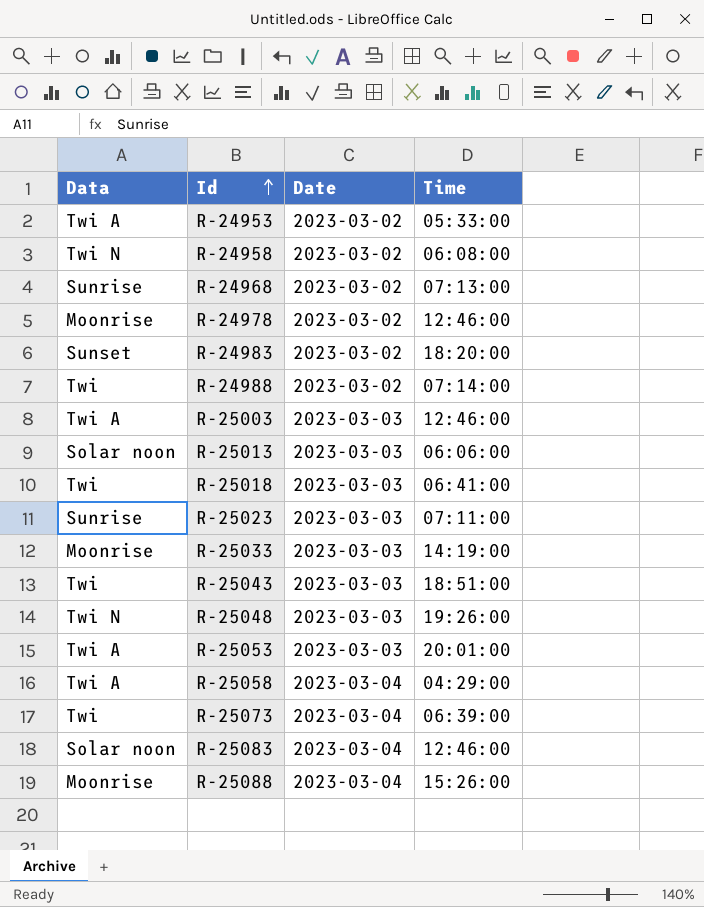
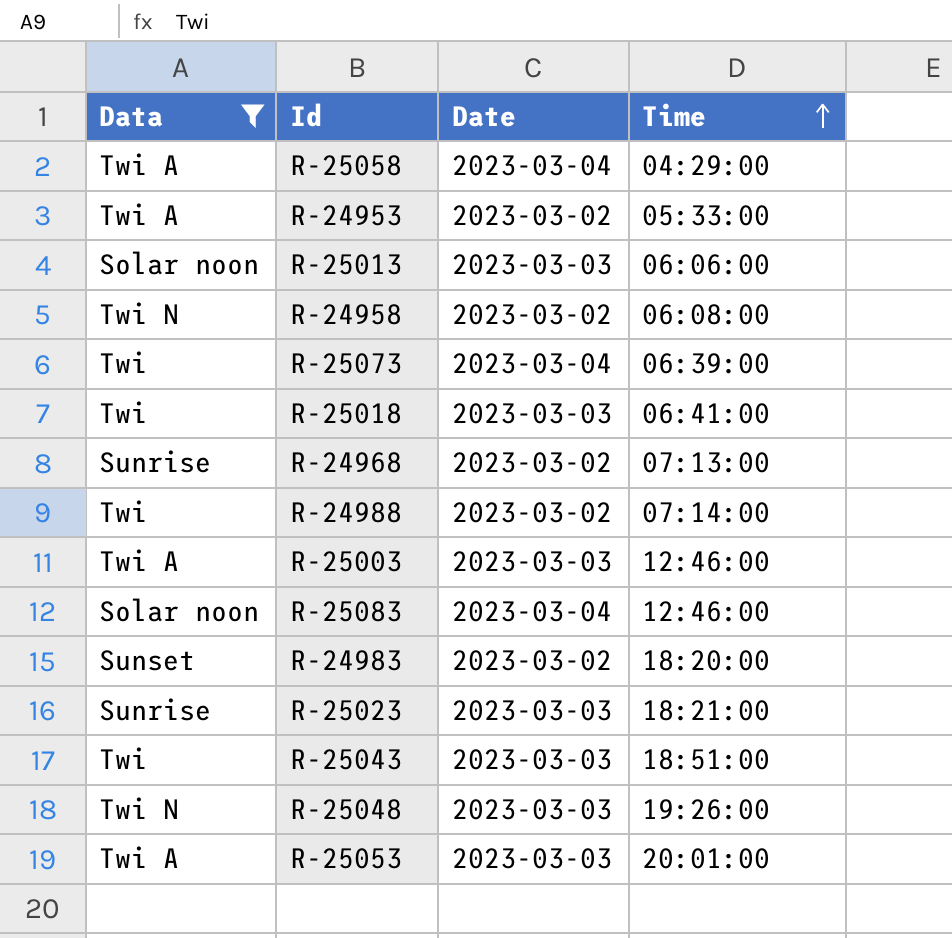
filter: none -> Data != Moonrise
row order: Id ascending -> Time ascending
R-25023 | Time: 07:11:00 -> 18:21:00

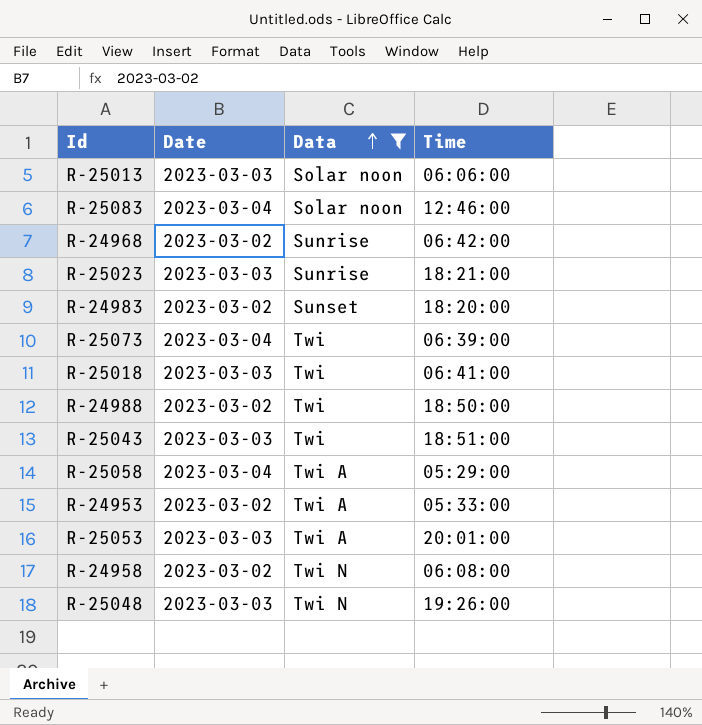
row order: Time ascending -> Data ascending
column Data | position: 1 -> 3
row R-25003: Twi A | 2023-03-03 | 12:46:00 -> none
R-24968 | Time: 07:13:00 -> 06:42:00
R-24988 | Time: 07:14:00 -> 18:50:00
R-25058 | Time: 04:29:00 -> 05:29:00

